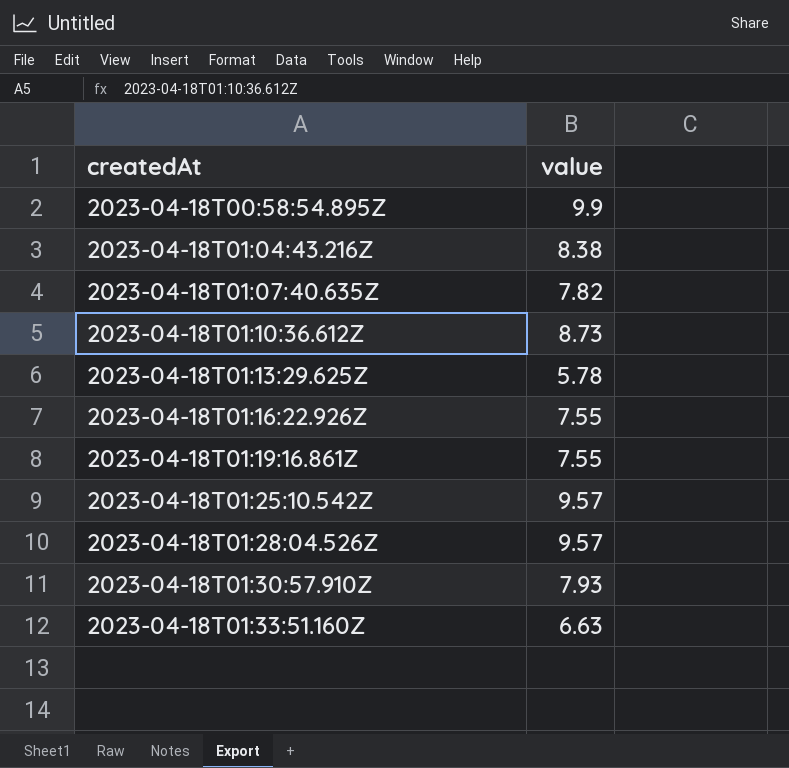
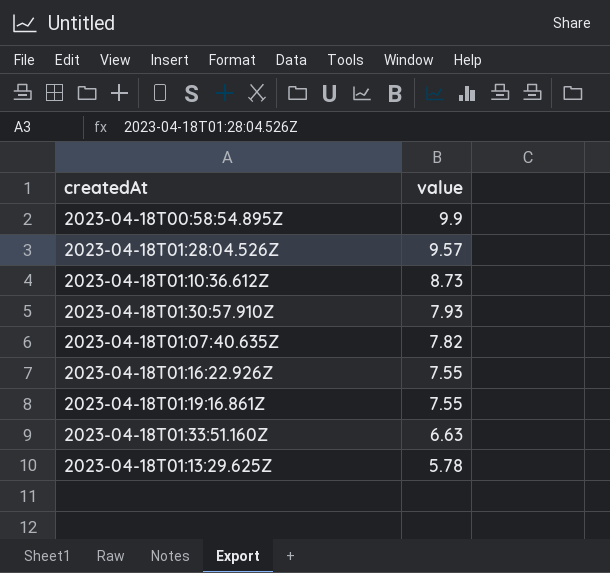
row order: createdAt ascending -> value descending
row 2023-04-18T01:04:43.216Z: 8.38 -> none
row 2023-04-18T01:25:10.542Z: 9.57 -> none

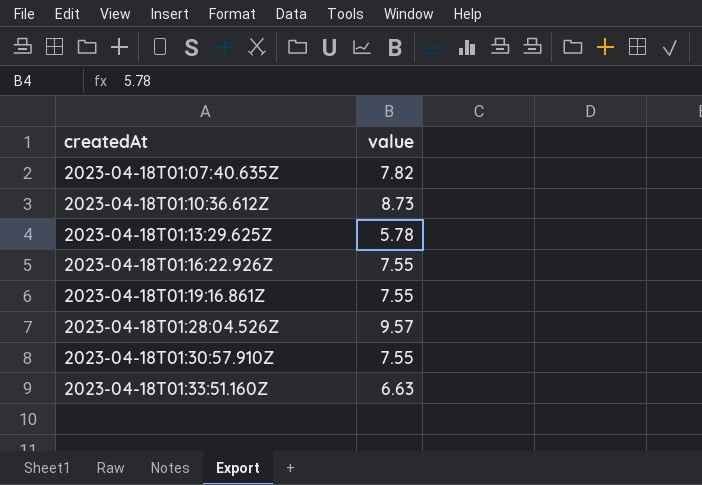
row order: value descending -> createdAt ascending
row 2023-04-18T00:58:54.895Z: 9.9 -> none
2023-04-18T01:30:57.910Z | value: 7.93 -> 7.55

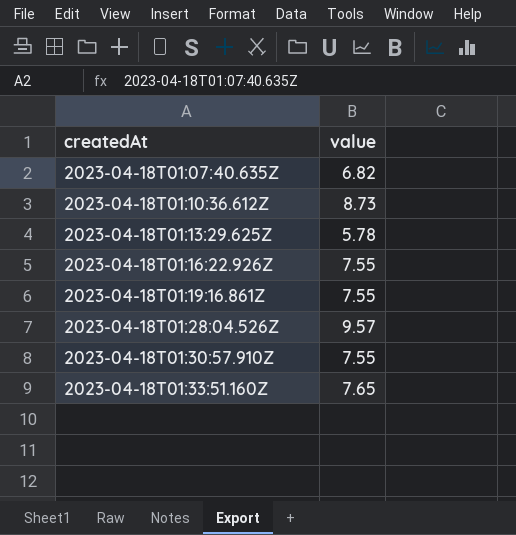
2023-04-18T01:07:40.635Z | value: 7.82 -> 6.82
2023-04-18T01:33:51.160Z | value: 6.63 -> 7.65

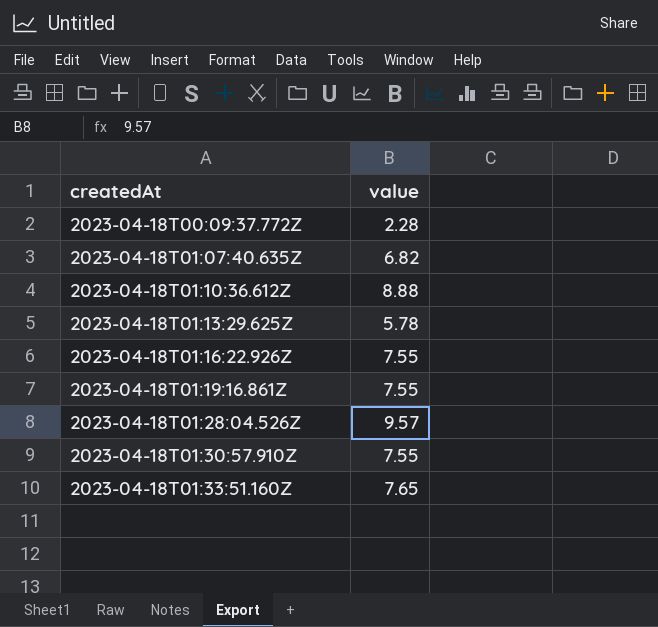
row 2023-04-18T00:09:37.772Z: none -> 2.28
2023-04-18T01:10:36.612Z | value: 8.73 -> 8.88

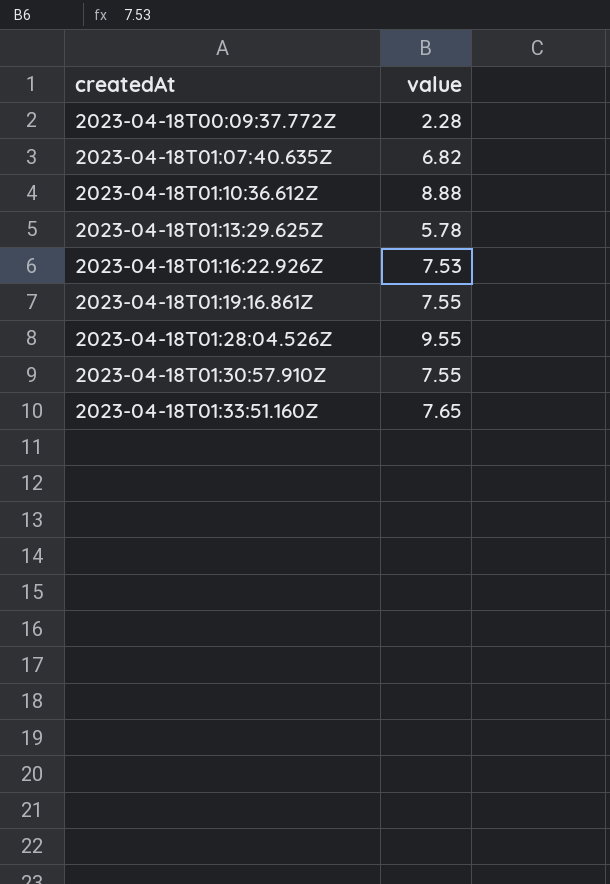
2023-04-18T01:16:22.926Z | value: 7.55 -> 7.53
2023-04-18T01:28:04.526Z | value: 9.57 -> 9.55

